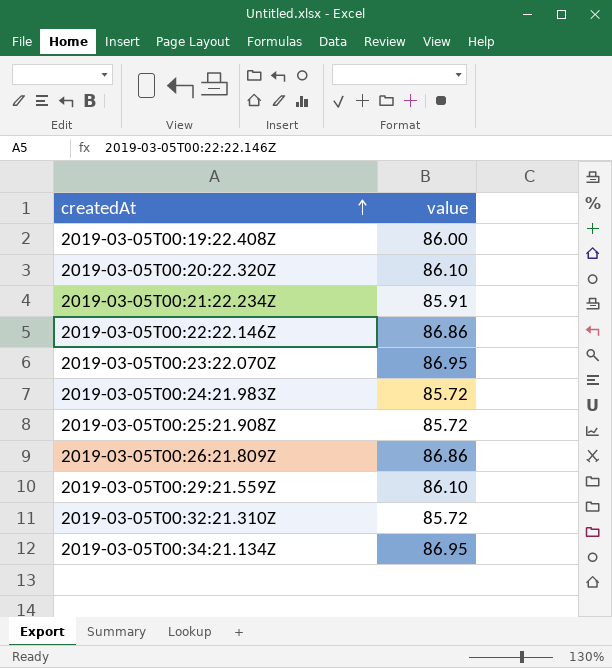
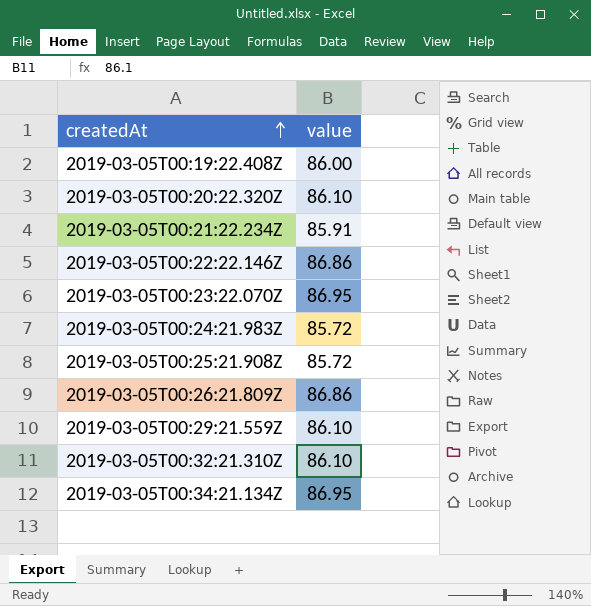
2019-03-05T00:32:21.310Z | value: 85.72 -> 86.10

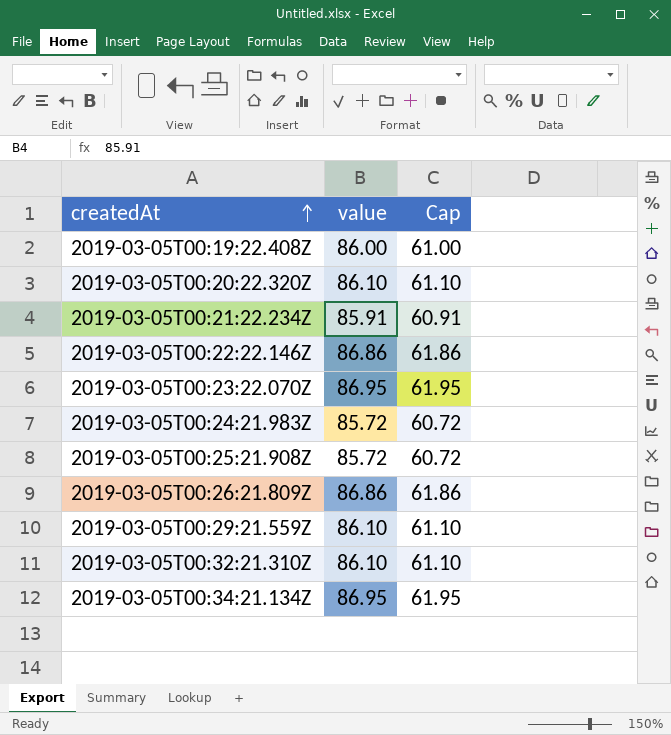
column Cap | formula: none -> [value] - 25

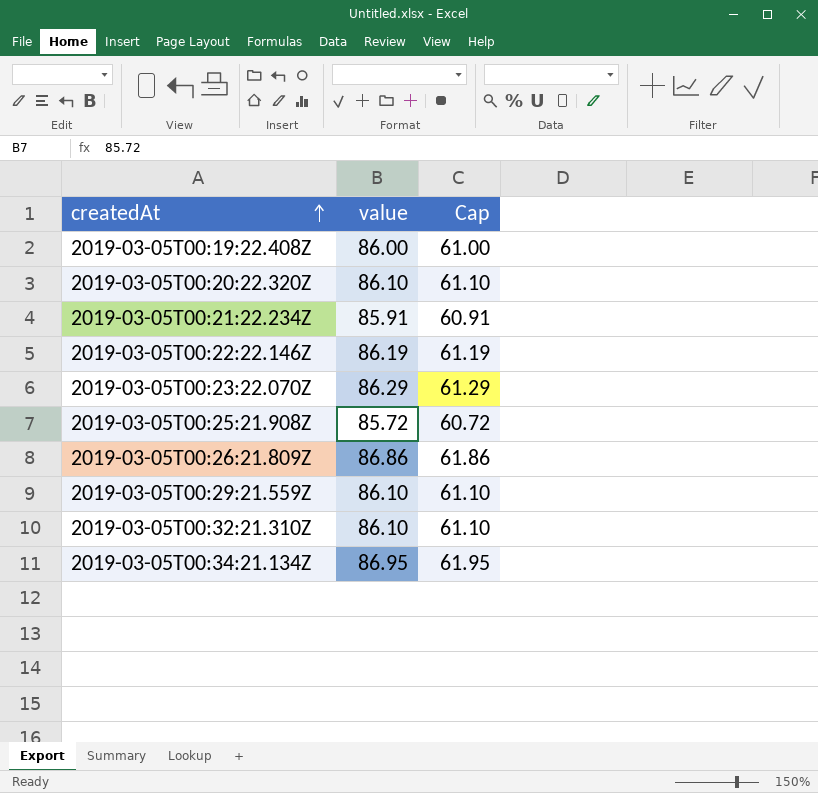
row 2019-03-05T00:24:21.983Z: 85.72 | 60.72 -> none
2019-03-05T00:22:22.146Z | value: 86.86 -> 86.19
2019-03-05T00:22:22.146Z | Cap: 61.86 -> 61.19
2019-03-05T00:23:22.070Z | value: 86.95 -> 86.29
2019-03-05T00:23:22.070Z | Cap: 61.95 -> 61.29

